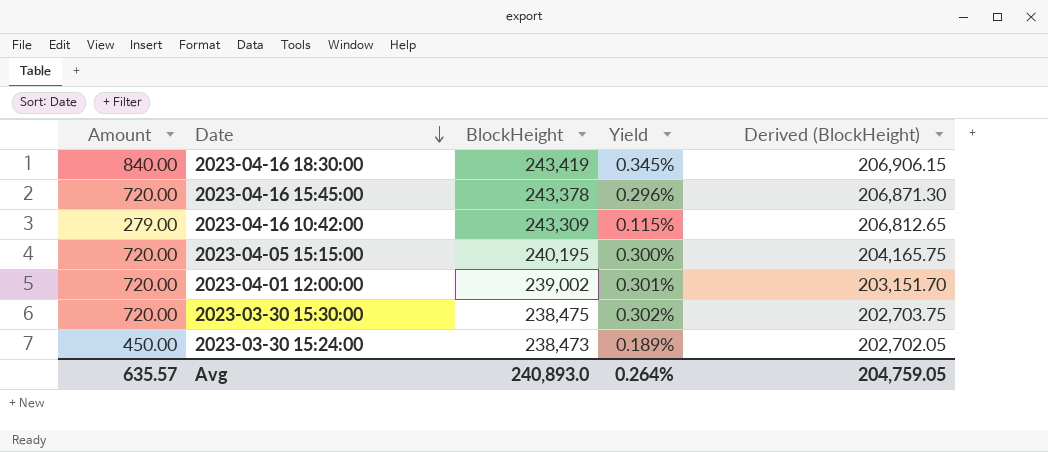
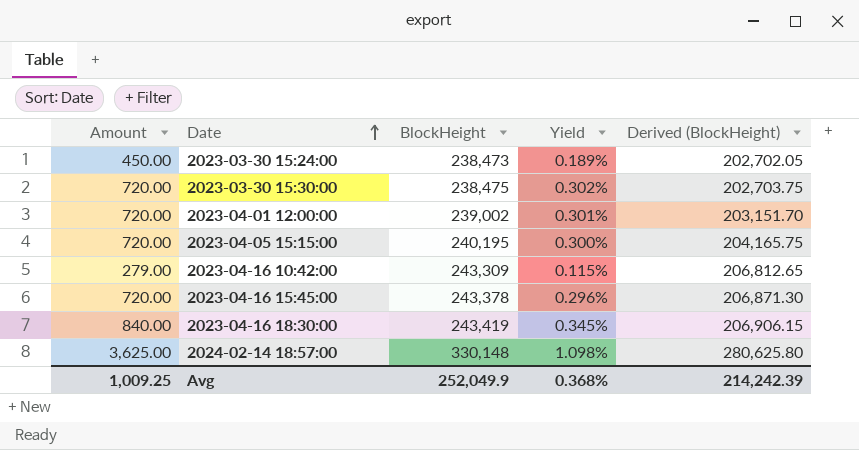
row order: Date descending -> Date ascending
row 2024-02-14 18:57:00: none -> 3,625.00 | 330,148 | 1.098% | 280,625.80
Avg | Amount: 635.57 -> 1,009.25
Avg | BlockHeight: 240,893.0 -> 252,049.9
Avg | Yield: 0.264% -> 0.368%
Avg | Derived (BlockHeight): 204,759.05 -> 214,242.39

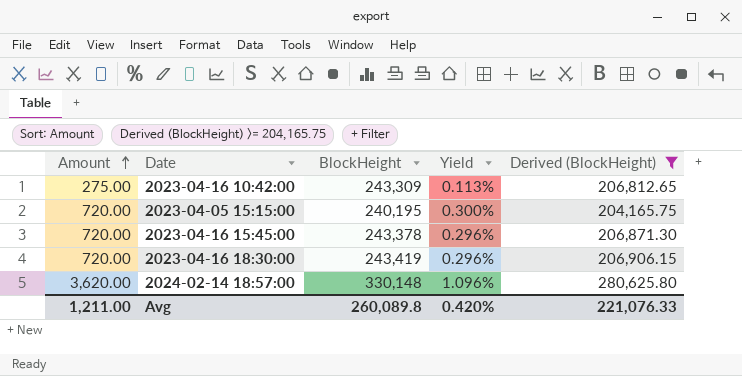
filter: none -> Derived (BlockHeight) >= 204,165.75
row order: Date ascending -> Amount ascending
2023-04-16 10:42:00 | Amount: 279.00 -> 275.00
2023-04-16 10:42:00 | Yield: 0.115% -> 0.113%
2023-04-16 18:30:00 | Amount: 840.00 -> 720.00
2023-04-16 18:30:00 | Yield: 0.345% -> 0.296%
2024-02-14 18:57:00 | Amount: 3,625.00 -> 3,620.00
2024-02-14 18:57:00 | Yield: 1.098% -> 1.096%
Avg | Amount: 1,009.25 -> 1,211.00
Avg | BlockHeight: 252,049.9 -> 260,089.8
Avg | Yield: 0.368% -> 0.420%
Avg | Derived (BlockHeight): 214,242.39 -> 221,076.33

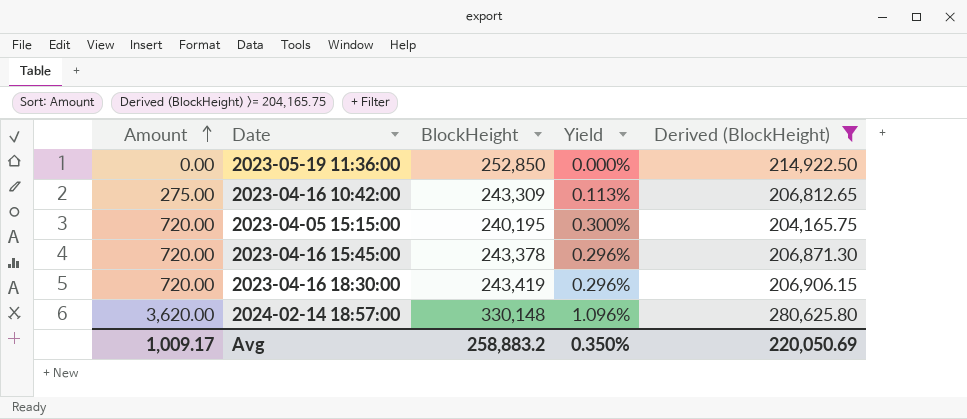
row 2023-05-19 11:36:00: none -> 0.00 | 252,850 | 0.000% | 214,922.50
Avg | Amount: 1,211.00 -> 1,009.17
Avg | BlockHeight: 260,089.8 -> 258,883.2
Avg | Yield: 0.420% -> 0.350%
Avg | Derived (BlockHeight): 221,076.33 -> 220,050.69

